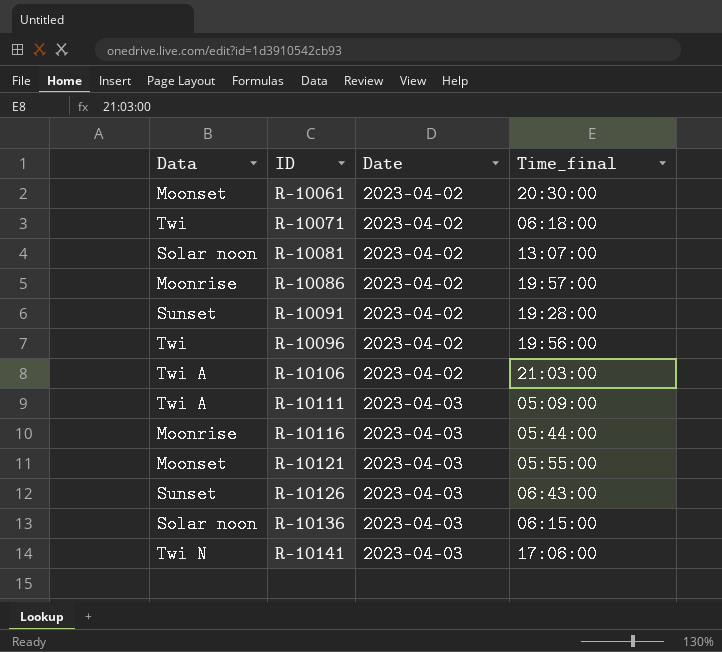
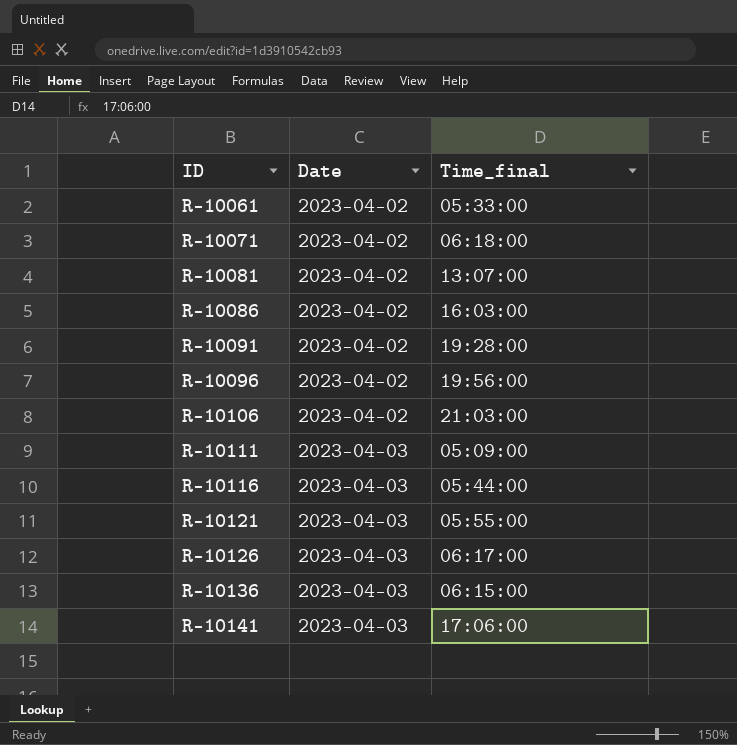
column Data | position: 1 -> none
R-10061 | Time_final: 20:30:00 -> 05:33:00
R-10086 | Time_final: 19:57:00 -> 16:03:00
R-10126 | Time_final: 06:43:00 -> 06:17:00

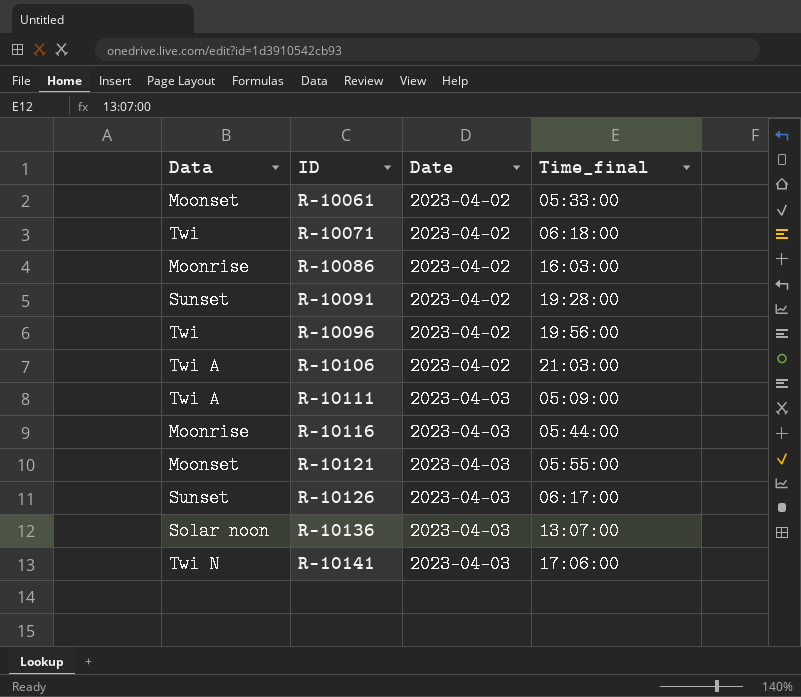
column Data | position: none -> 1
row R-10081: 2023-04-02 | 13:07:00 -> none
R-10136 | Time_final: 06:15:00 -> 13:07:00

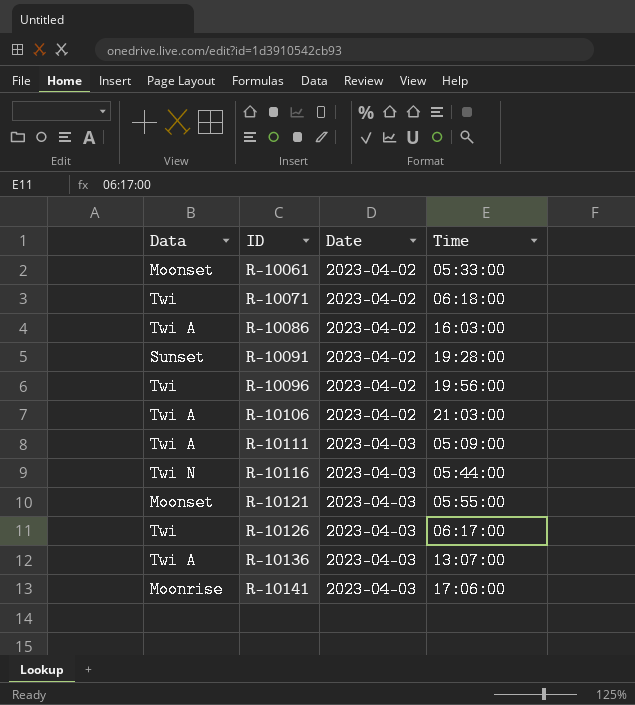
column name: Time_final -> Time
R-10086 | Data: Moonrise -> Twi A
R-10116 | Data: Moonrise -> Twi N
R-10126 | Data: Sunset -> Twi
R-10136 | Data: Solar noon -> Twi A
R-10141 | Data: Twi N -> Moonrise

